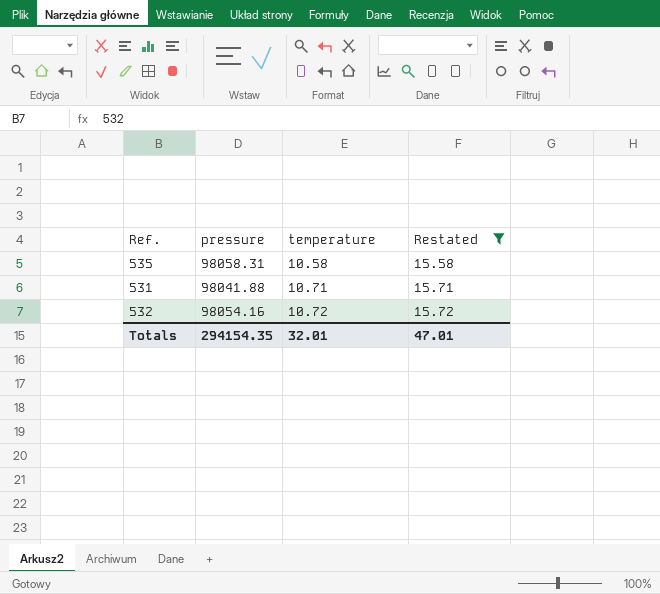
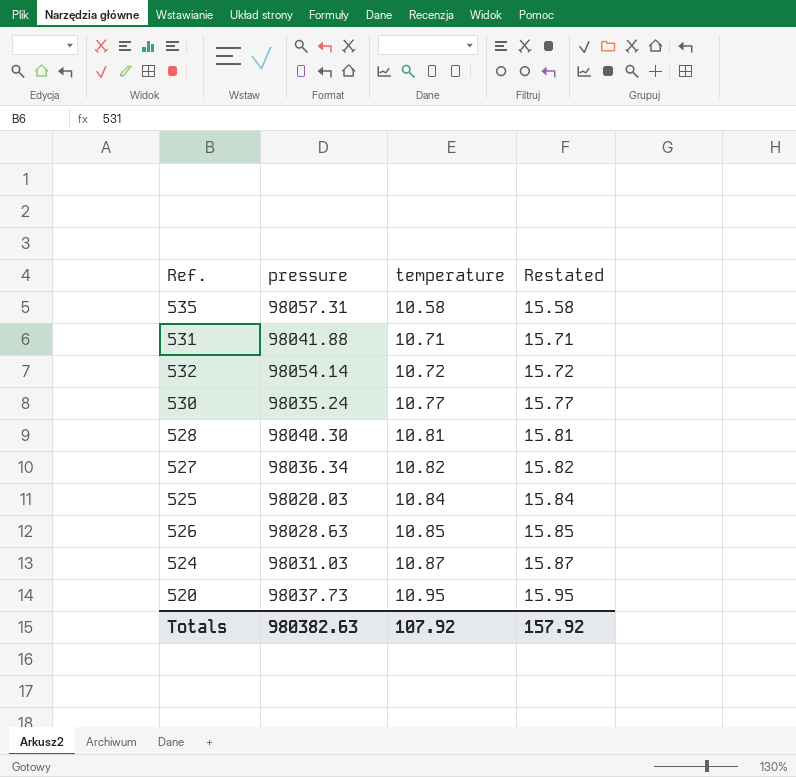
filter: Restated <= 15.72 -> none
535 | pressure: 98058.31 -> 98057.31
532 | pressure: 98054.16 -> 98054.14
Totals | pressure: 294154.35 -> 980382.63
Totals | temperature: 32.01 -> 107.92
Totals | Restated: 47.01 -> 157.92

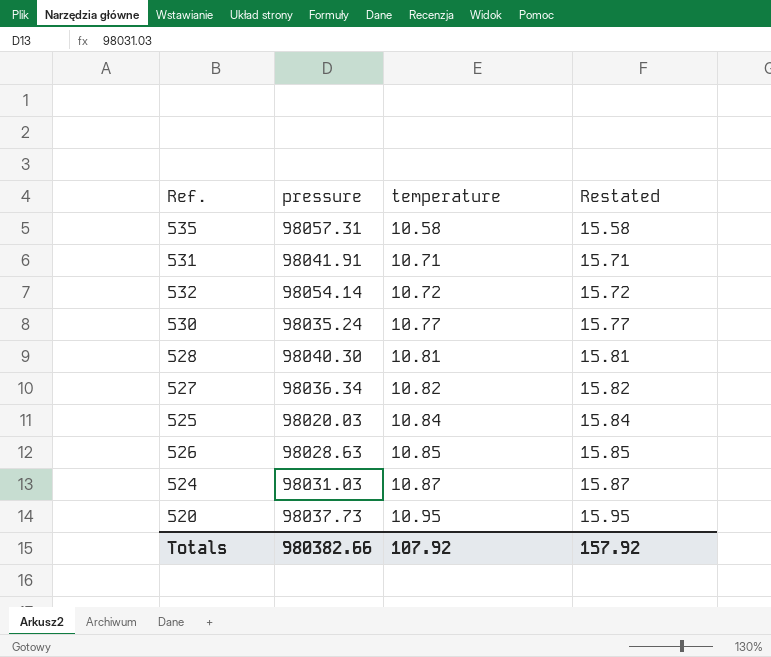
531 | pressure: 98041.88 -> 98041.91
Totals | pressure: 980382.63 -> 980382.66

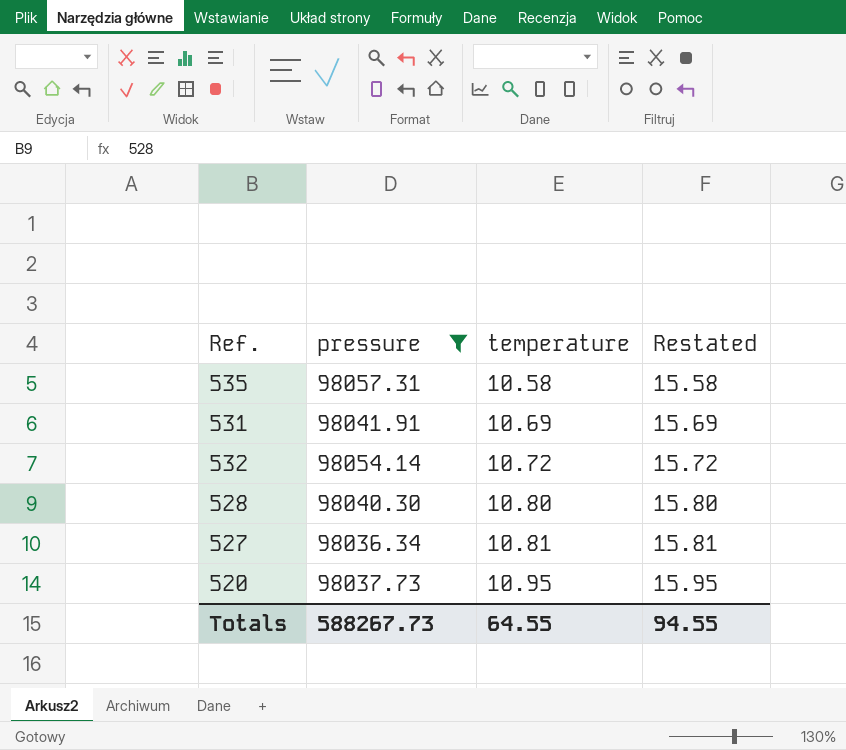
filter: none -> pressure >= 98036.34
531 | temperature: 10.71 -> 10.69
531 | Restated: 15.71 -> 15.69
528 | temperature: 10.81 -> 10.80
528 | Restated: 15.81 -> 15.80
527 | temperature: 10.82 -> 10.81
527 | Restated: 15.82 -> 15.81
Totals | pressure: 980382.66 -> 588267.73
Totals | temperature: 107.92 -> 64.55
Totals | Restated: 157.92 -> 94.55

